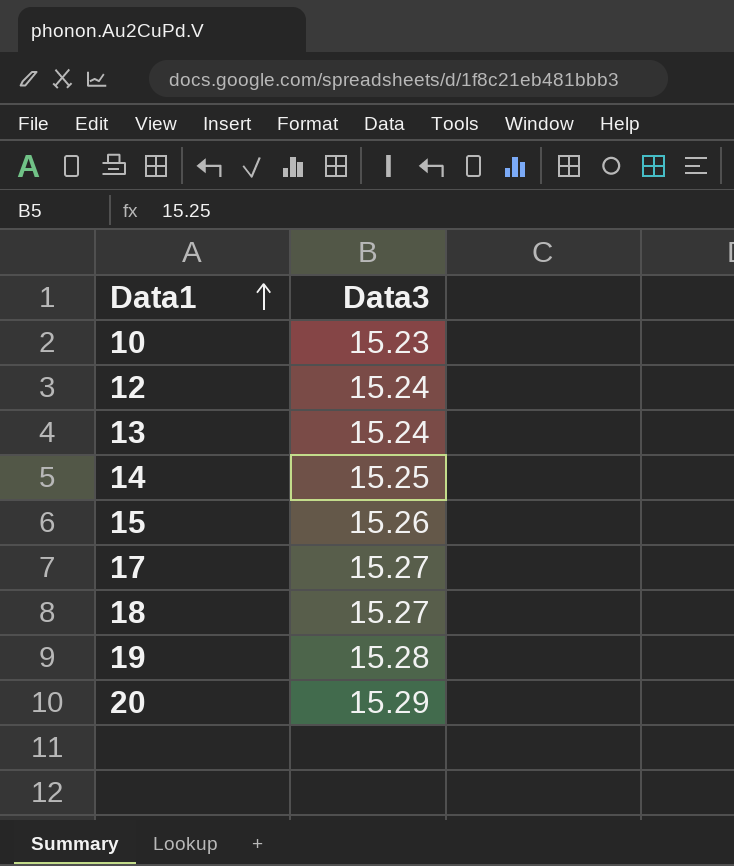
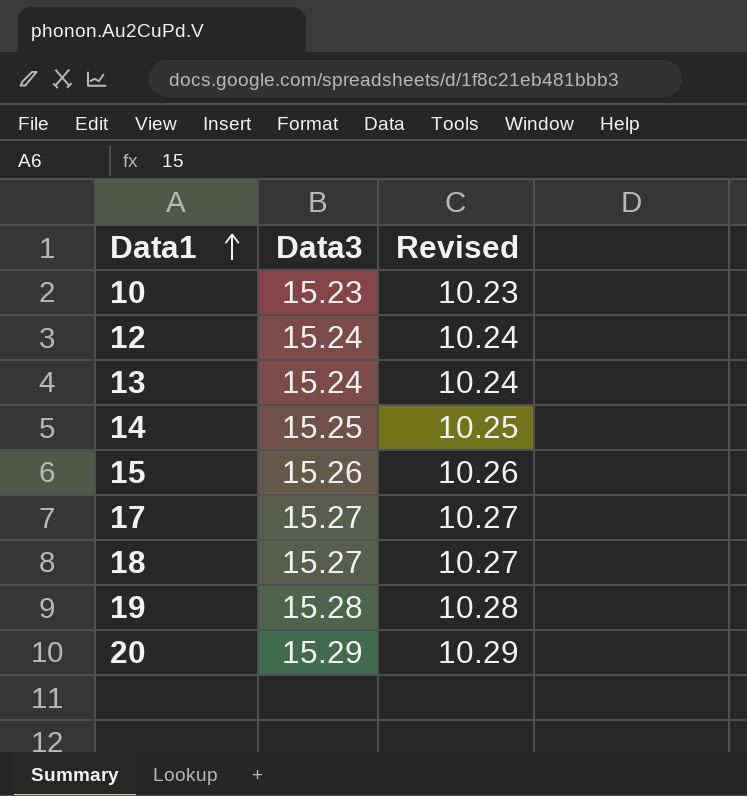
column Revised | formula: none -> [Data3] - 5

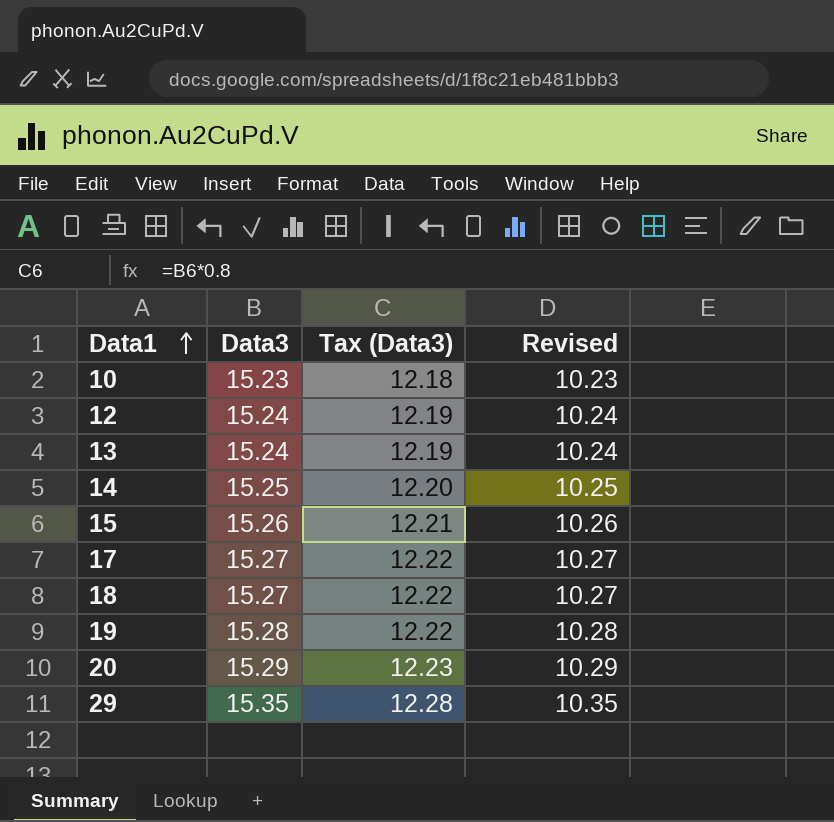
column Tax (Data3) | formula: none -> [Data3] * 0.8
row 29: none -> 15.35 | 12.28 | 10.35

